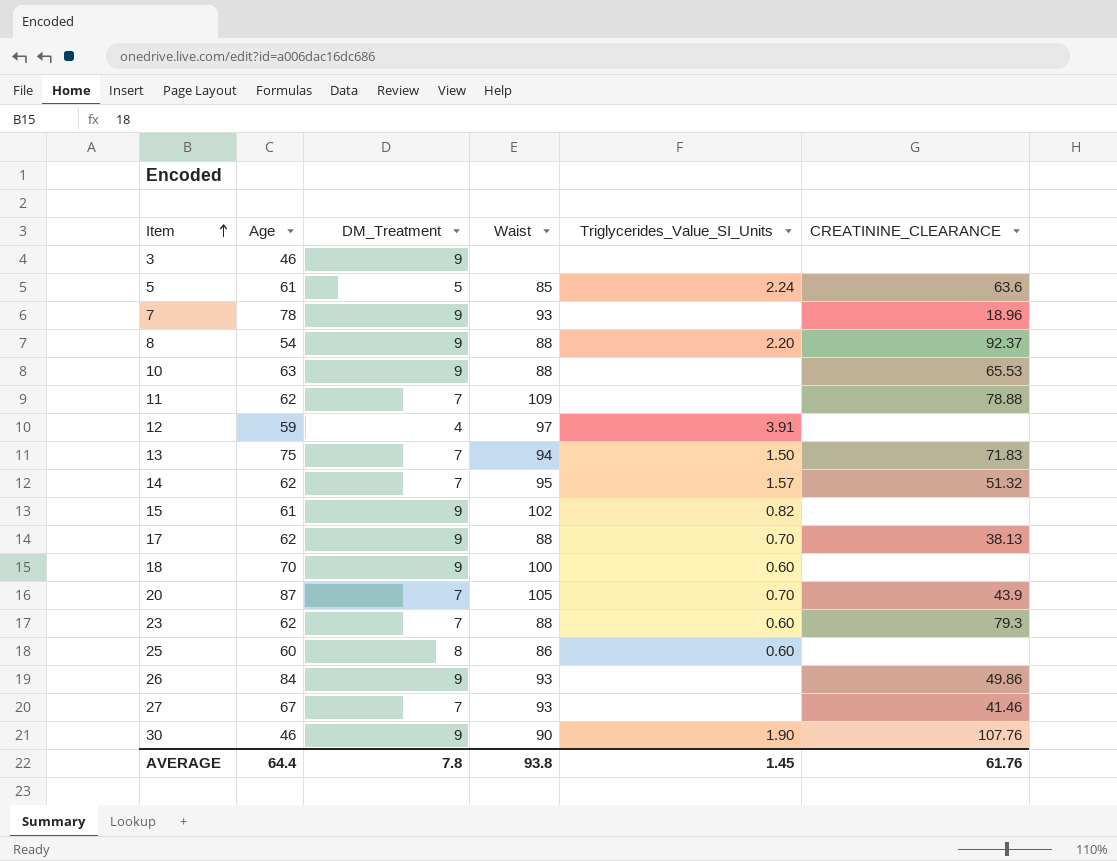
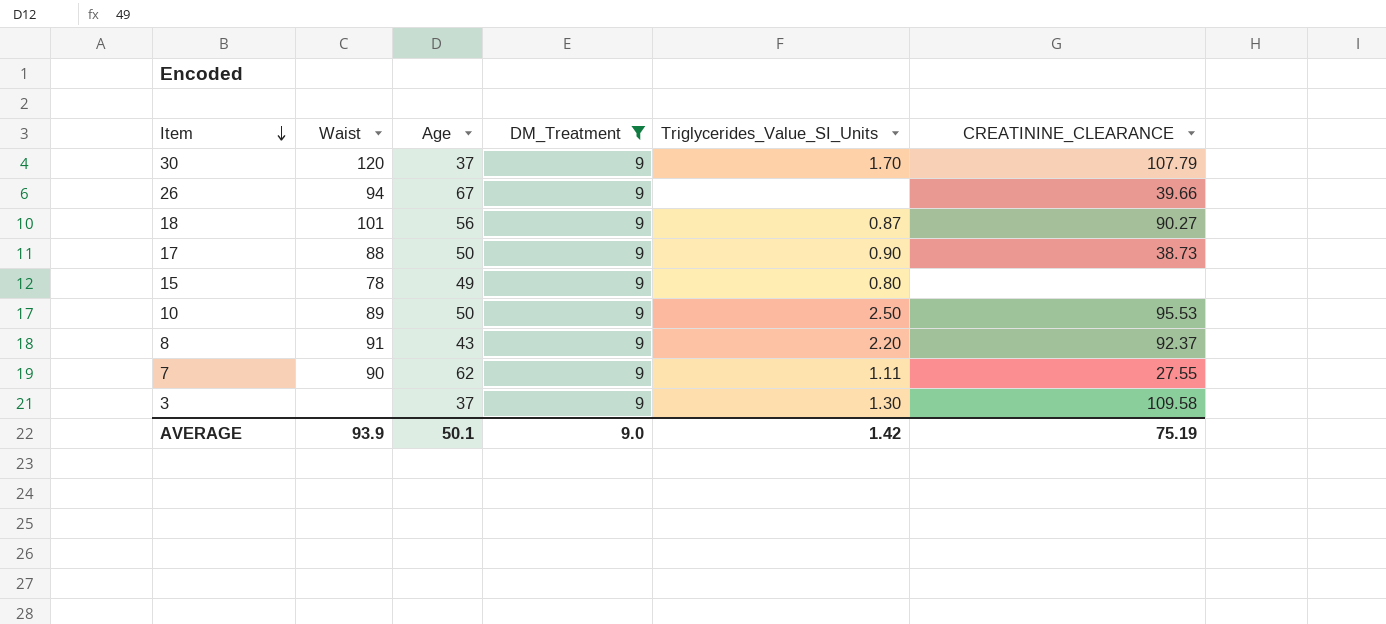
filter: none -> DM_Treatment = 9
row order: Item ascending -> Item descending
column Waist | position: 4 -> 2
30 | Waist: 90 -> 120
30 | Age: 46 -> 37
30 | Triglycerides_Value_SI_Units: 1.90 -> 1.70
30 | CREATININE_CLEARANCE: 107.76 -> 107.79
26 | Waist: 93 -> 94
26 | Age: 84 -> 67
26 | CREATININE_CLEARANCE: 49.86 -> 39.66
18 | Waist: 100 -> 101
18 | Age: 70 -> 56
18 | Triglycerides_Value_SI_Units: 0.60 -> 0.87
18 | CREATININE_CLEARANCE: none -> 90.27
17 | Age: 62 -> 50
17 | Triglycerides_Value_SI_Units: 0.70 -> 0.90
17 | CREATININE_CLEARANCE: 38.13 -> 38.73
15 | Waist: 102 -> 78
15 | Age: 61 -> 49
15 | Triglycerides_Value_SI_Units: 0.82 -> 0.80
10 | Waist: 88 -> 89
10 | Age: 63 -> 50
10 | Triglycerides_Value_SI_Units: none -> 2.50
10 | CREATININE_CLEARANCE: 65.53 -> 95.53
8 | Waist: 88 -> 91
8 | Age: 54 -> 43
7 | Waist: 93 -> 90
7 | Age: 78 -> 62
7 | Triglycerides_Value_SI_Units: none -> 1.11
7 | CREATININE_CLEARANCE: 18.96 -> 27.55
3 | Age: 46 -> 37
3 | Triglycerides_Value_SI_Units: none -> 1.30
3 | CREATININE_CLEARANCE: none -> 109.58
AVERAGE | Waist: 93.8 -> 93.9
AVERAGE | Age: 64.4 -> 50.1
AVERAGE | DM_Treatment: 7.8 -> 9.0
AVERAGE | Triglycerides_Value_SI_Units: 1.45 -> 1.42
AVERAGE | CREATININE_CLEARANCE: 61.76 -> 75.19

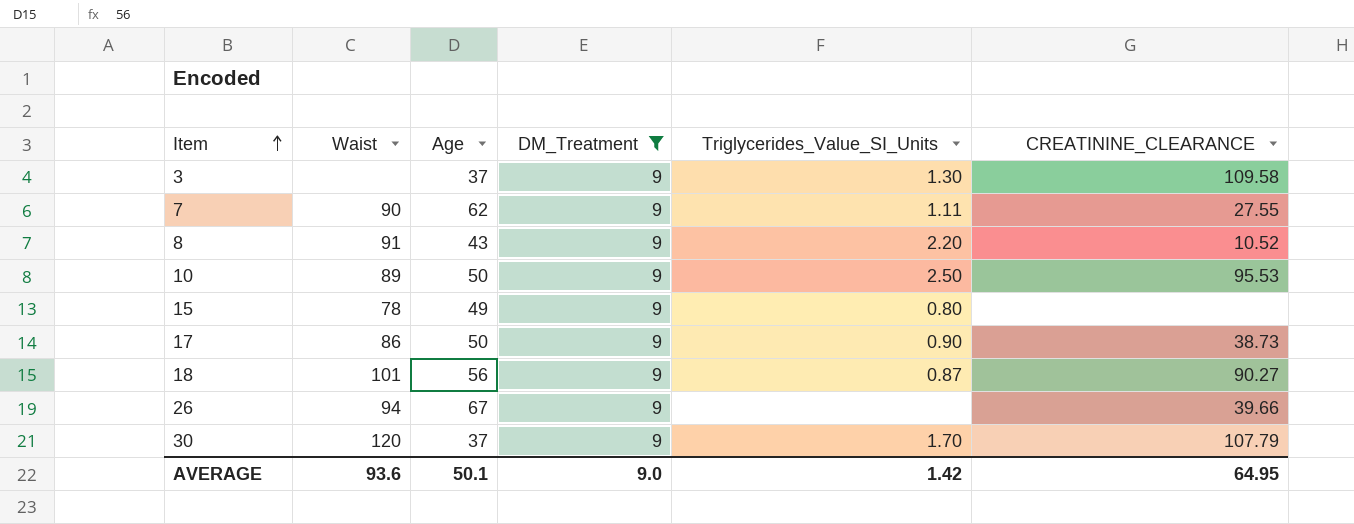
row order: Item descending -> Item ascending
8 | CREATININE_CLEARANCE: 92.37 -> 10.52
17 | Waist: 88 -> 86
AVERAGE | Waist: 93.9 -> 93.6
AVERAGE | CREATININE_CLEARANCE: 75.19 -> 64.95

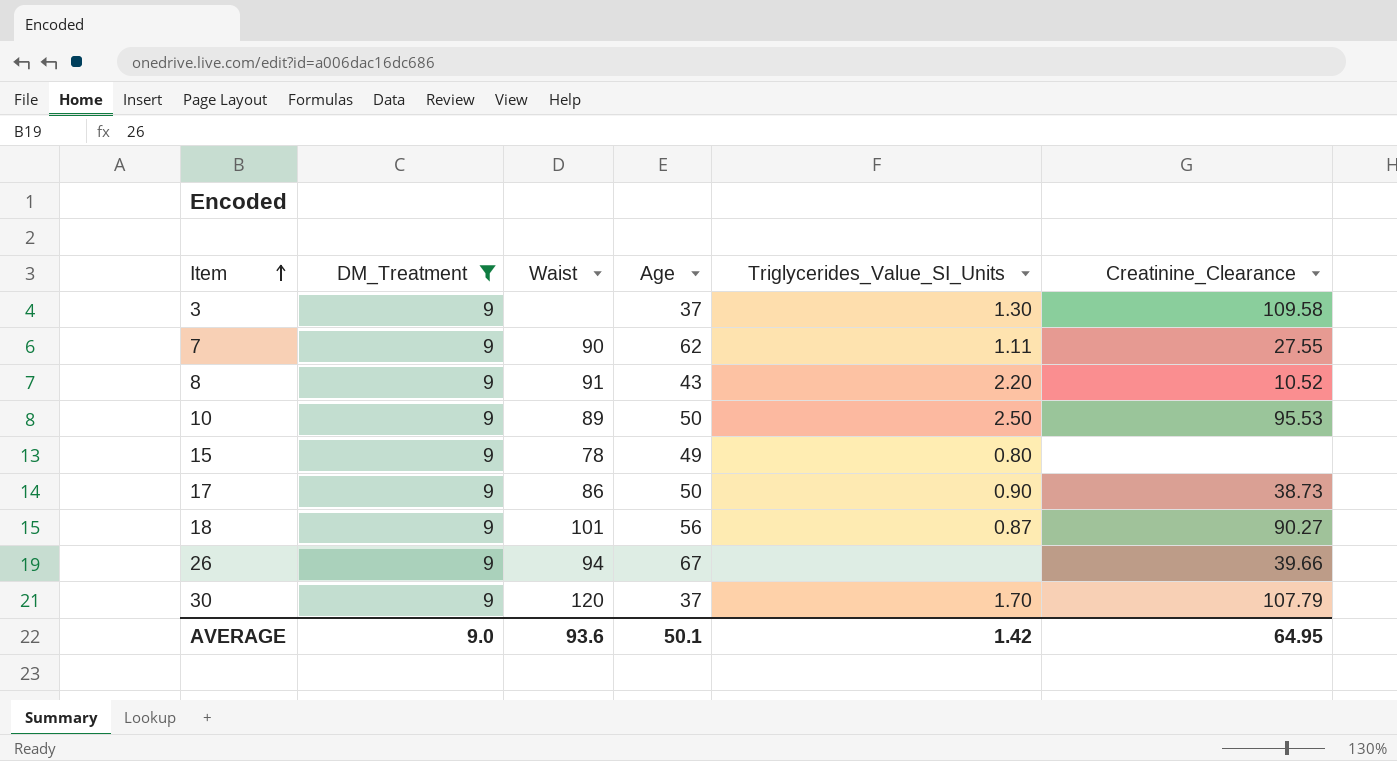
column DM_Treatment | position: 4 -> 2
column name: CREATININE_CLEARANCE -> Creatinine_Clearance

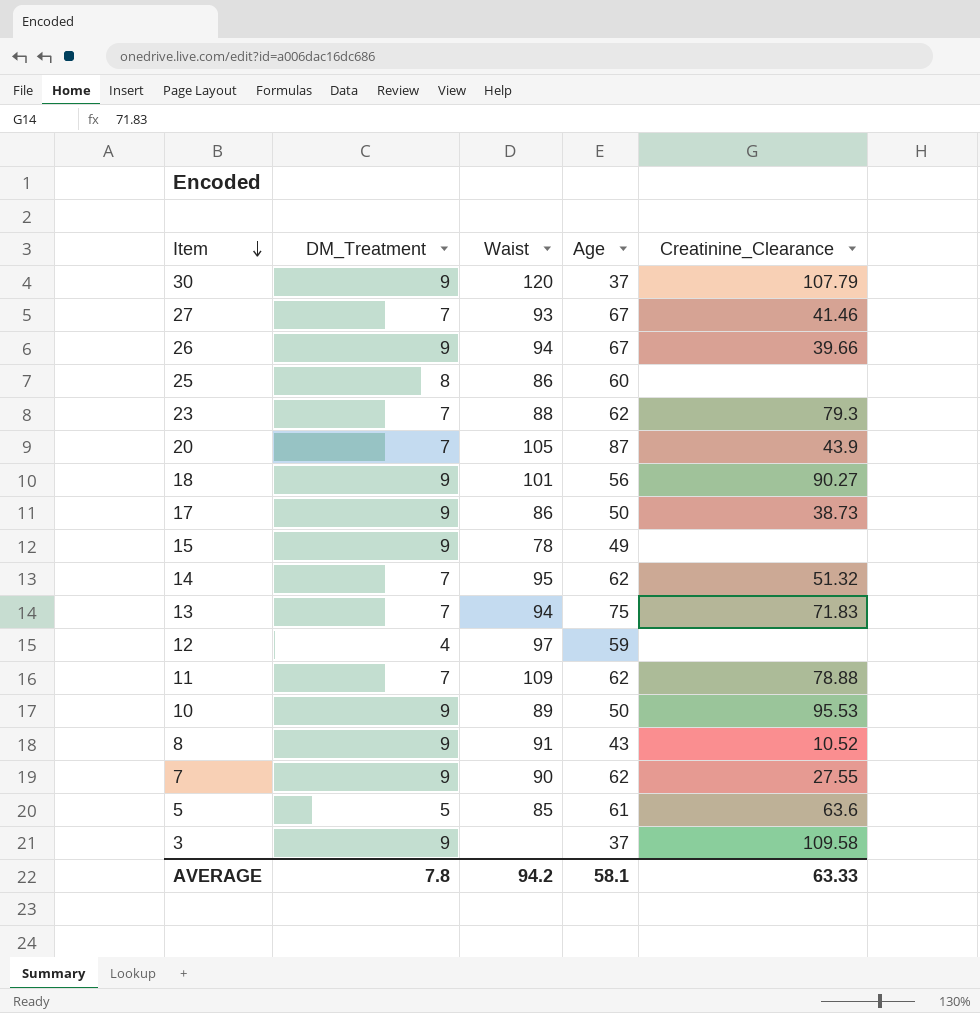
filter: DM_Treatment = 9 -> none
row order: Item ascending -> Item descending
column Triglycerides_Value_SI_Units | position: 5 -> none
AVERAGE | DM_Treatment: 9.0 -> 7.8
AVERAGE | Waist: 93.6 -> 94.2
AVERAGE | Age: 50.1 -> 58.1
AVERAGE | Creatinine_Clearance: 64.95 -> 63.33

